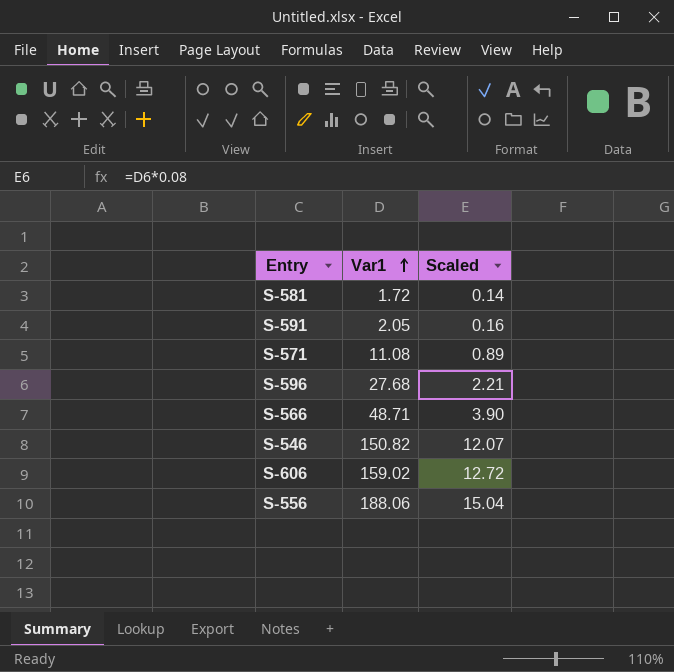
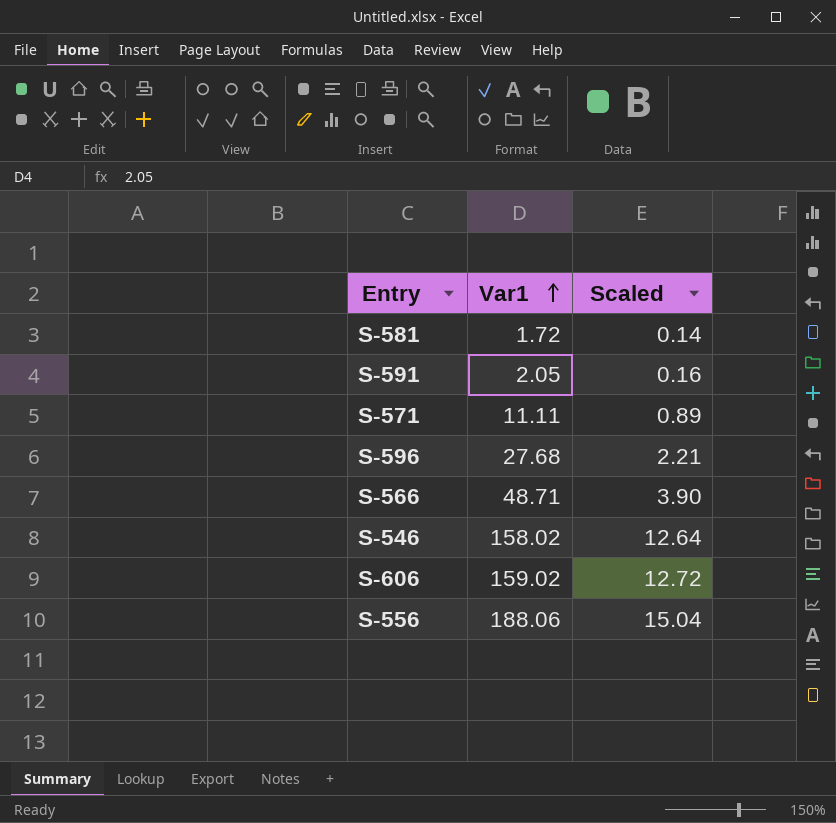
S-571 | Var1: 11.08 -> 11.11
S-546 | Var1: 150.82 -> 158.02
S-546 | Scaled: 12.07 -> 12.64

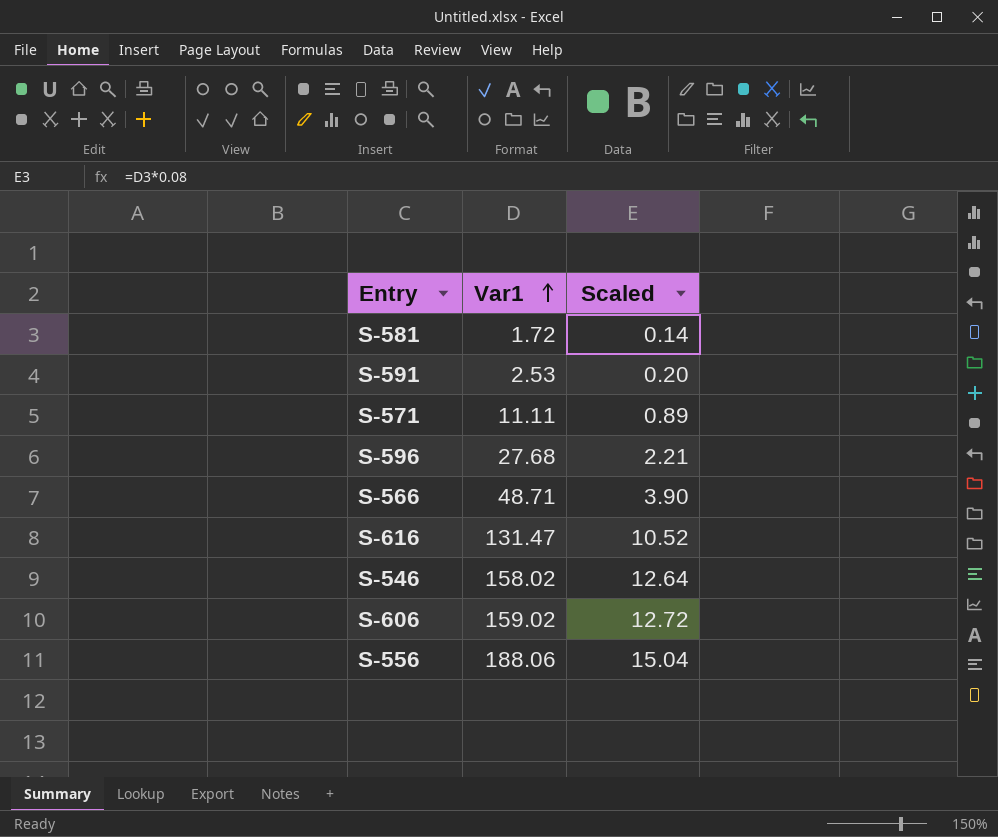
S-591 | Var1: 2.05 -> 2.53
S-591 | Scaled: 0.16 -> 0.20
row S-616: none -> 131.47 | 10.52

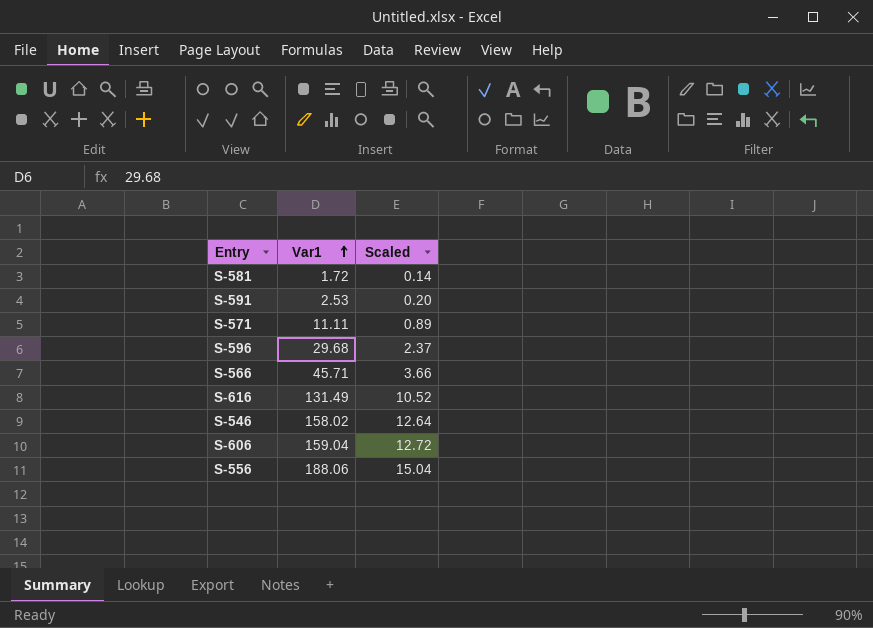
S-596 | Var1: 27.68 -> 29.68
S-596 | Scaled: 2.21 -> 2.37
S-566 | Var1: 48.71 -> 45.71
S-566 | Scaled: 3.90 -> 3.66
S-616 | Var1: 131.47 -> 131.49
S-606 | Var1: 159.02 -> 159.04

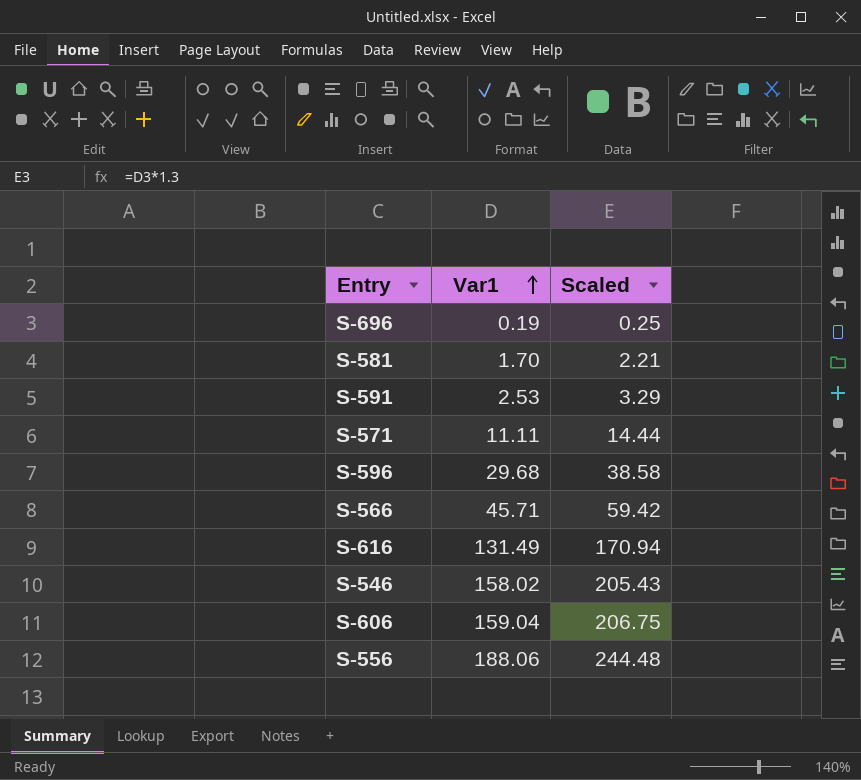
column Scaled | formula: [Var1] * 0.08 -> [Var1] * 1.3
row S-696: none -> 0.19 | 0.25
S-581 | Var1: 1.72 -> 1.70

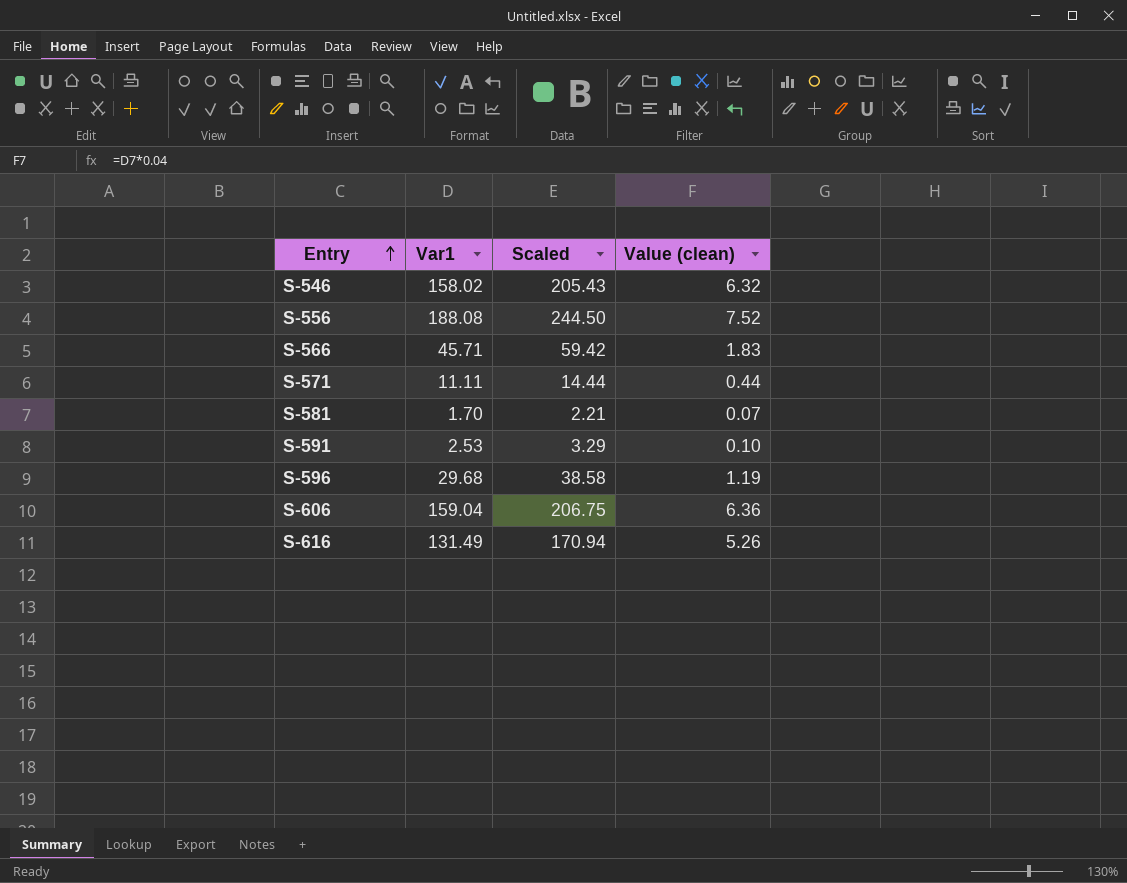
row order: Var1 ascending -> Entry ascending
column Value (clean) | formula: none -> [Var1] * 0.04
row S-696: 0.19 | 0.25 -> none
S-556 | Var1: 188.06 -> 188.08
S-556 | Scaled: 244.48 -> 244.50

